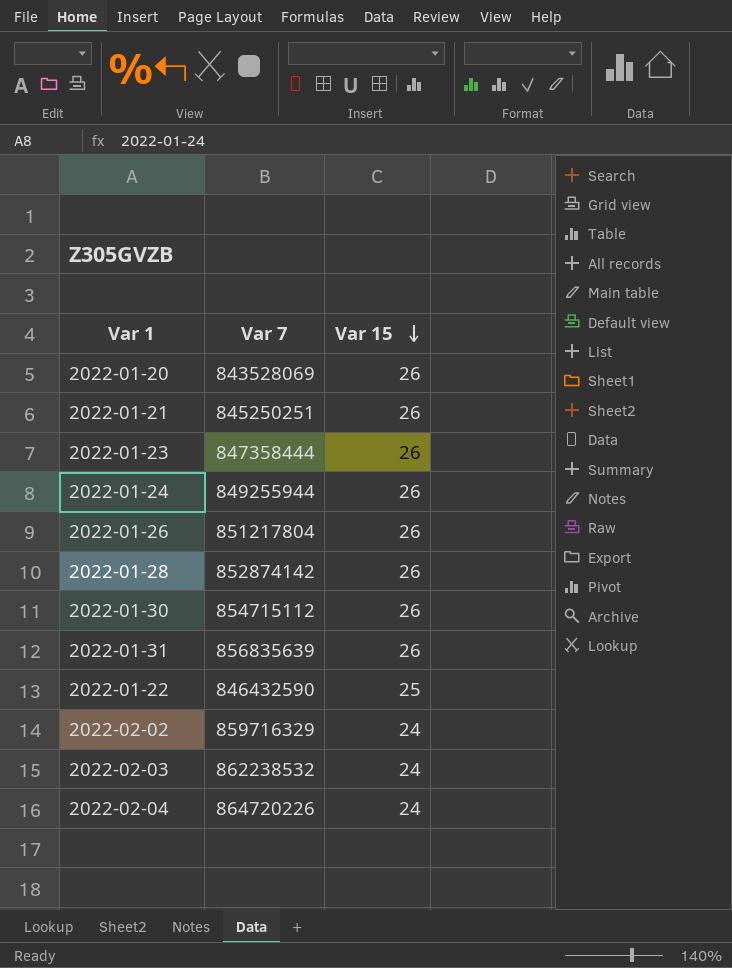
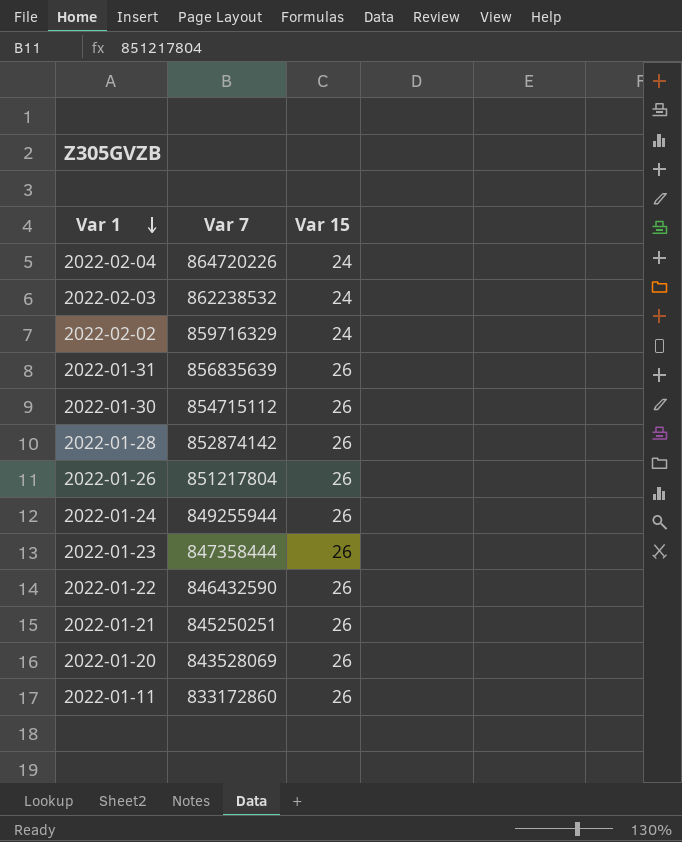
row order: Var 15 descending -> Var 1 descending
2022-01-22 | Var 15: 25 -> 26
row 2022-01-11: none -> 833172860 | 26

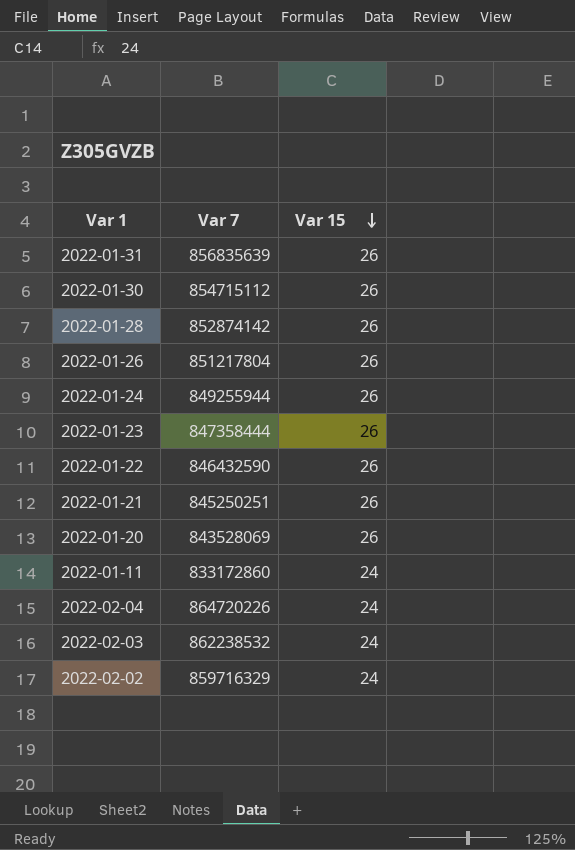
row order: Var 1 descending -> Var 15 descending
2022-01-11 | Var 15: 26 -> 24

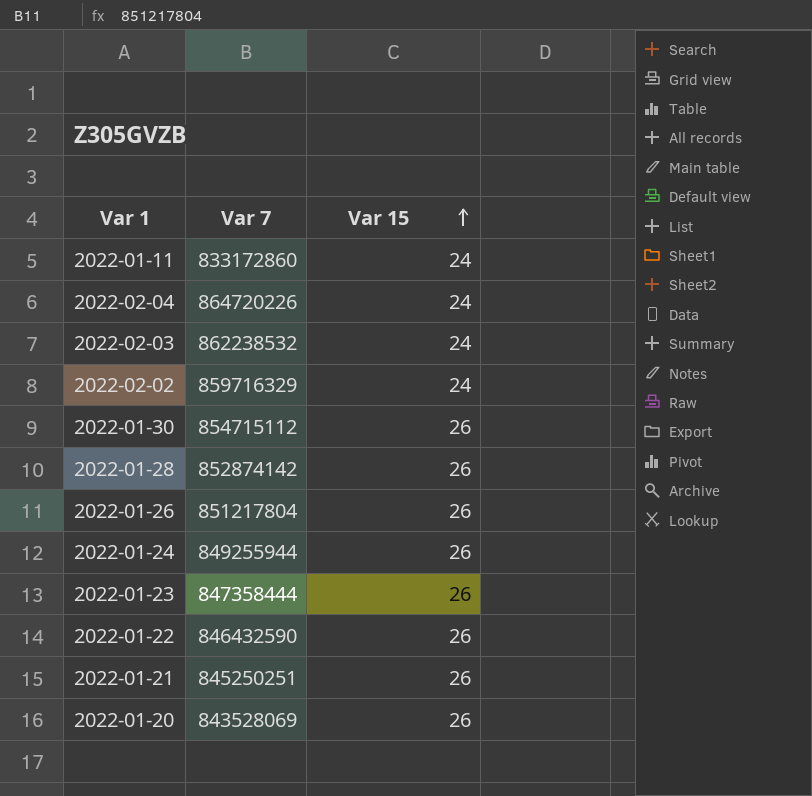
row order: Var 15 descending -> Var 15 ascending
row 2022-01-31: 856835639 | 26 -> none

